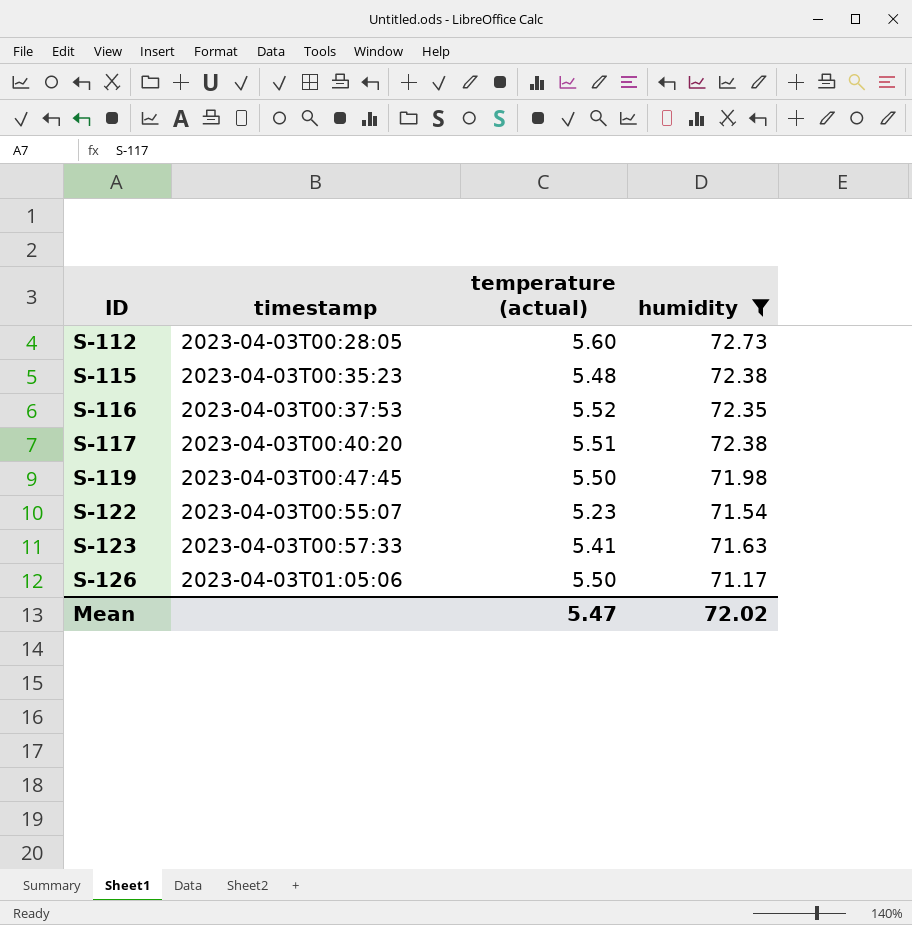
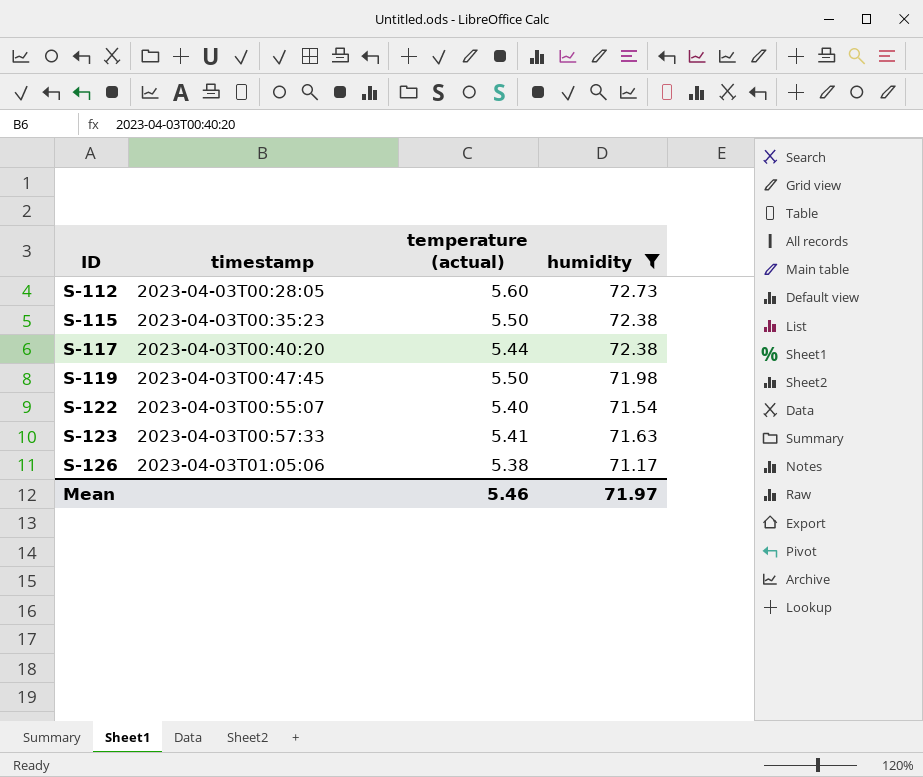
row S-116: 2023-04-03T00:37:53 | 5.52 | 72.35 -> none
S-115 | temperature (actual): 5.48 -> 5.50
S-117 | temperature (actual): 5.51 -> 5.44
S-122 | temperature (actual): 5.23 -> 5.40
S-126 | temperature (actual): 5.50 -> 5.38
Mean | temperature (actual): 5.47 -> 5.46
Mean | humidity: 72.02 -> 71.97

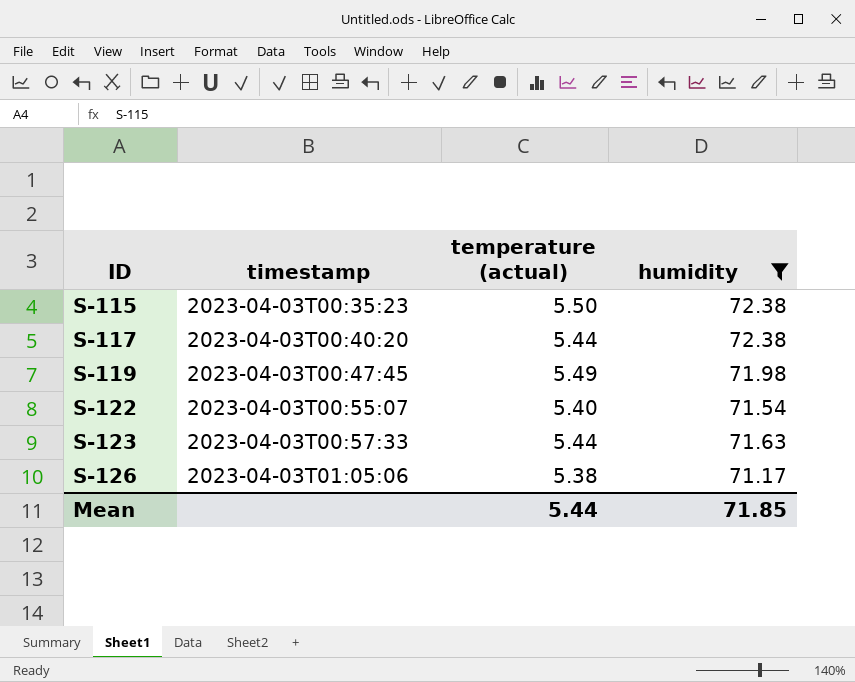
row S-112: 2023-04-03T00:28:05 | 5.60 | 72.73 -> none
S-119 | temperature (actual): 5.50 -> 5.49
S-123 | temperature (actual): 5.41 -> 5.44
Mean | temperature (actual): 5.46 -> 5.44
Mean | humidity: 71.97 -> 71.85

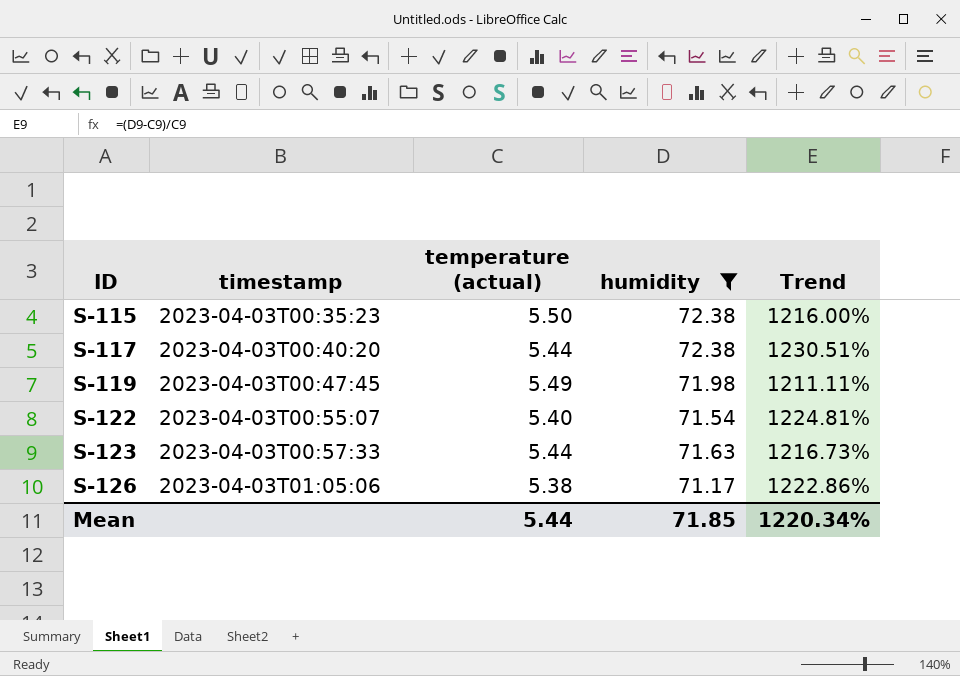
column Trend | formula: none -> ([humidity] - [temperature (actual)]) / [temperature (actual)]

